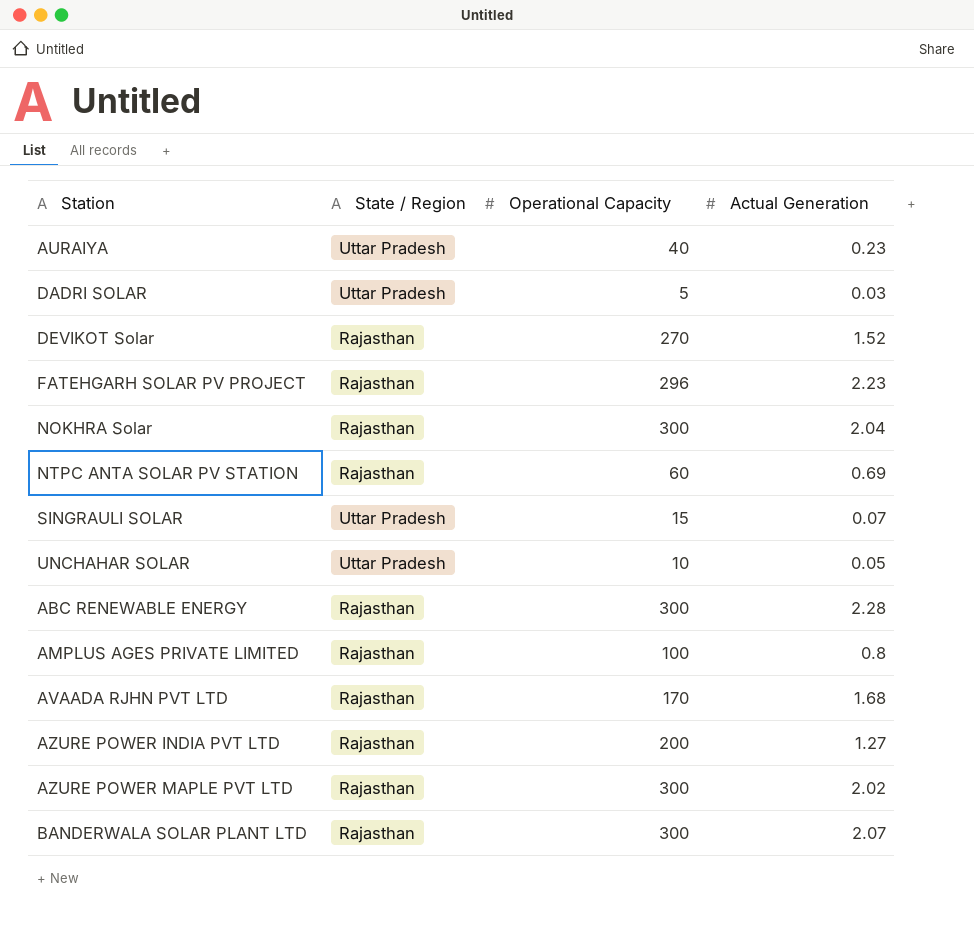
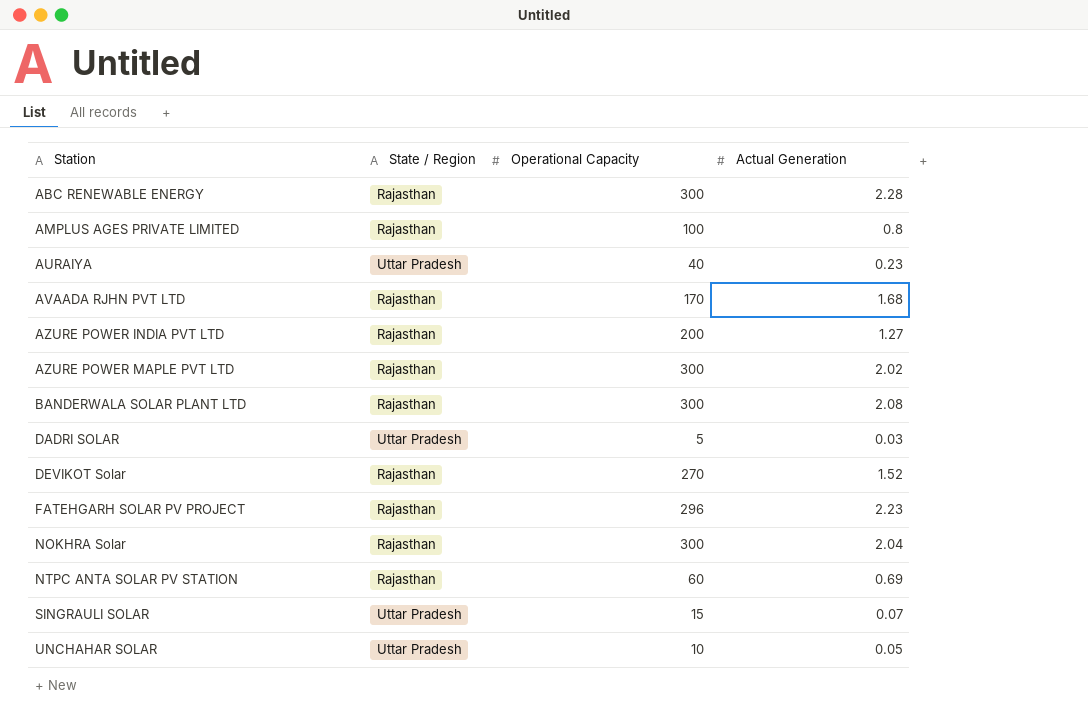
row order: none -> Station ascending
BANDERWALA SOLAR PLANT LTD | Actual Generation: 2.07 -> 2.08

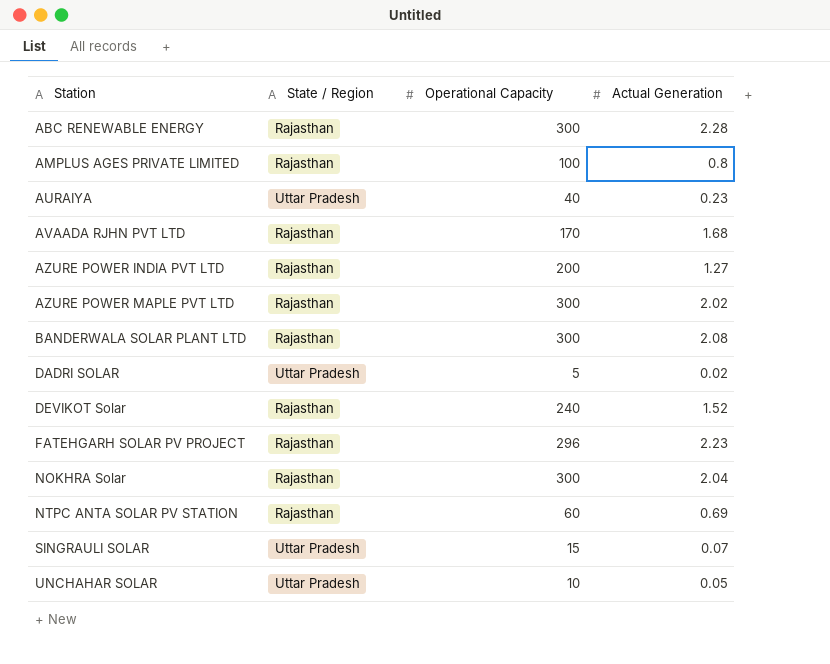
DADRI SOLAR | Actual Generation: 0.03 -> 0.02
DEVIKOT Solar | Operational Capacity: 270 -> 240

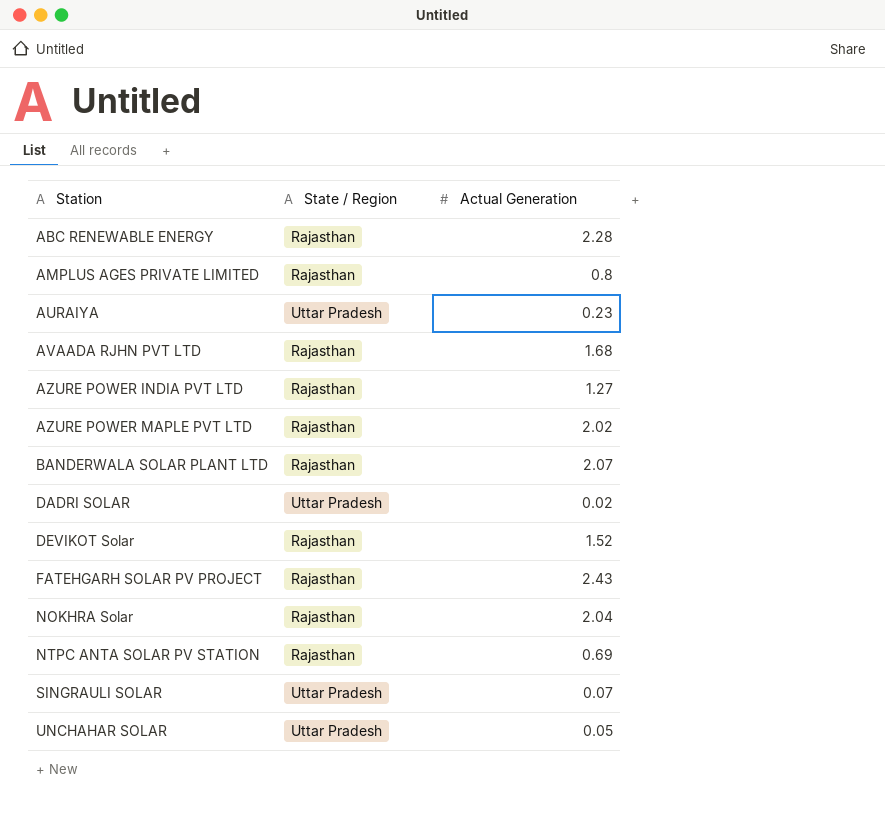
column Operational Capacity | position: 3 -> none
BANDERWALA SOLAR PLANT LTD | Actual Generation: 2.08 -> 2.07
FATEHGARH SOLAR PV PROJECT | Actual Generation: 2.23 -> 2.43

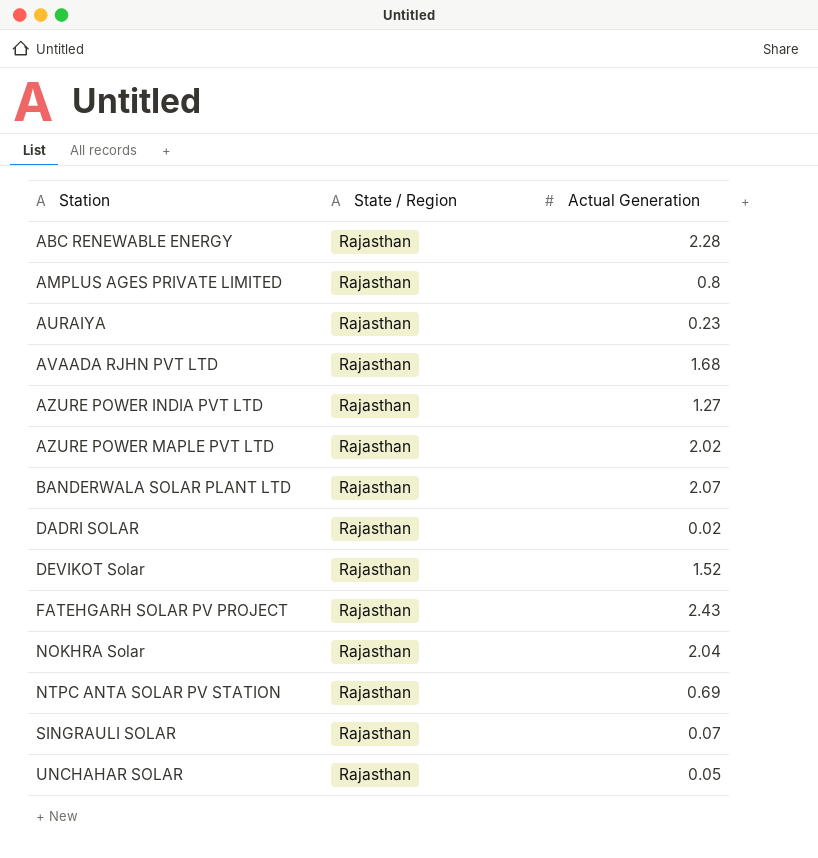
AURAIYA | State / Region: Uttar Pradesh -> Rajasthan
DADRI SOLAR | State / Region: Uttar Pradesh -> Rajasthan
SINGRAULI SOLAR | State / Region: Uttar Pradesh -> Rajasthan
UNCHAHAR SOLAR | State / Region: Uttar Pradesh -> Rajasthan

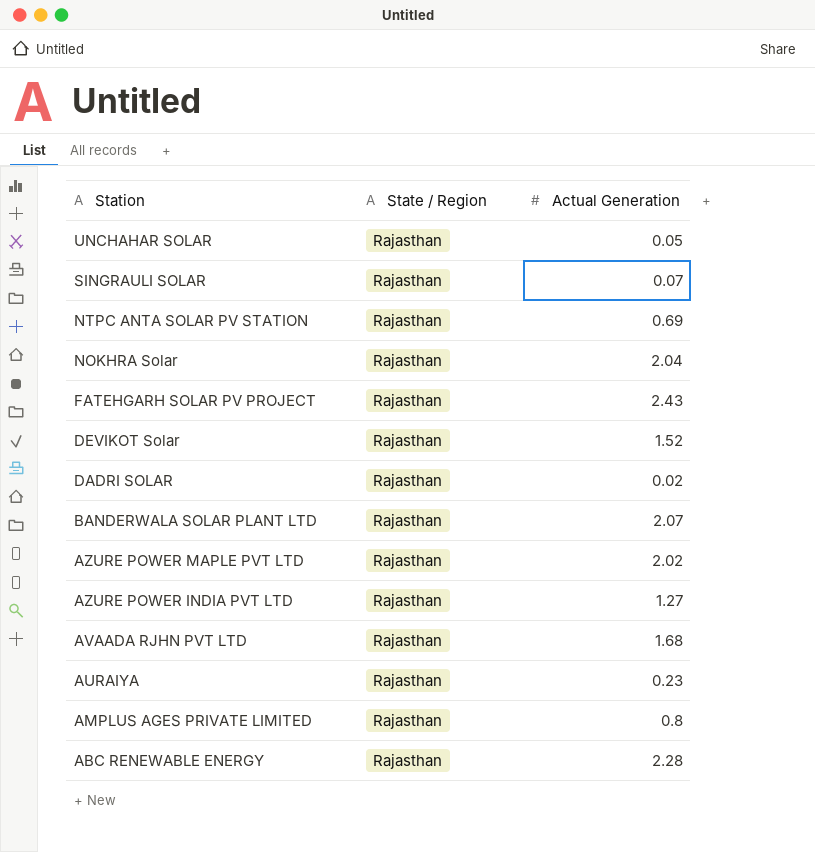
row order: Station ascending -> Station descending

